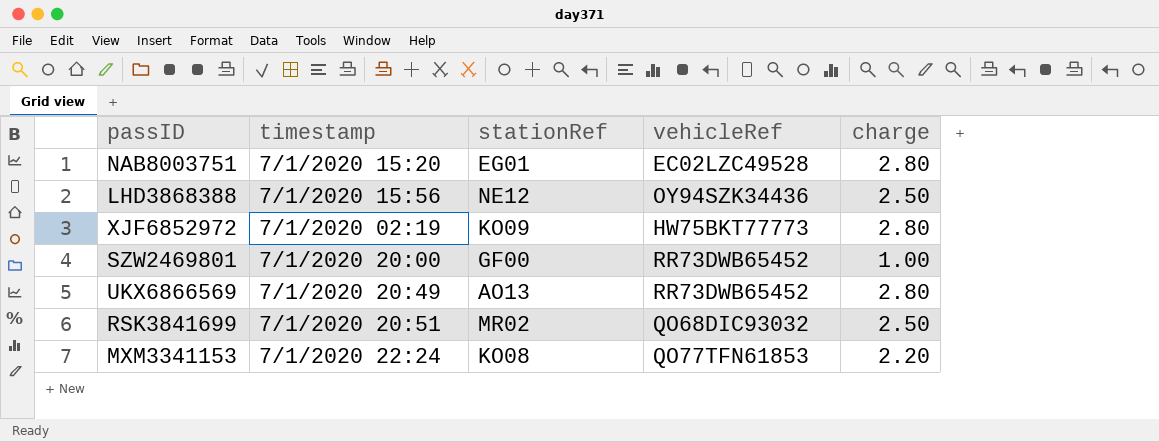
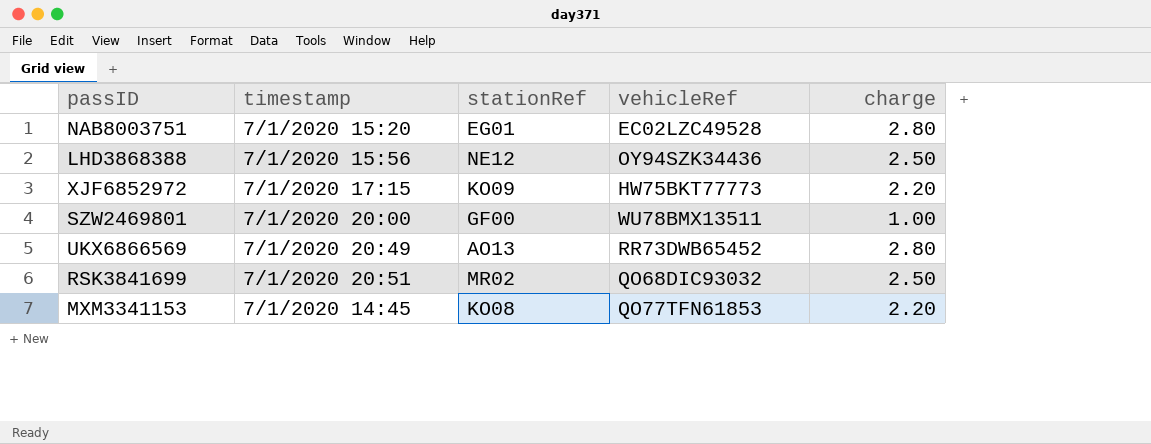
XJF6852972 | timestamp: 7/1/2020 02:19 -> 7/1/2020 17:15
XJF6852972 | charge: 2.80 -> 2.20
SZW2469801 | vehicleRef: RR73DWB65452 -> WU78BMX13511
MXM3341153 | timestamp: 7/1/2020 22:24 -> 7/1/2020 14:45

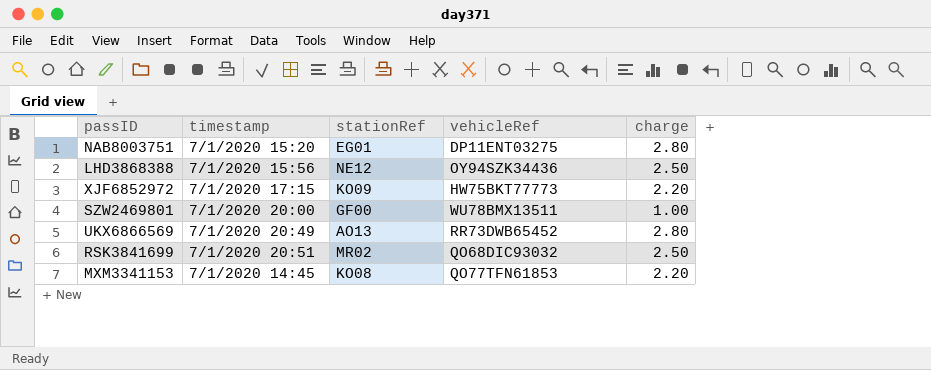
NAB8003751 | vehicleRef: EC02LZC49528 -> DP11ENT03275

